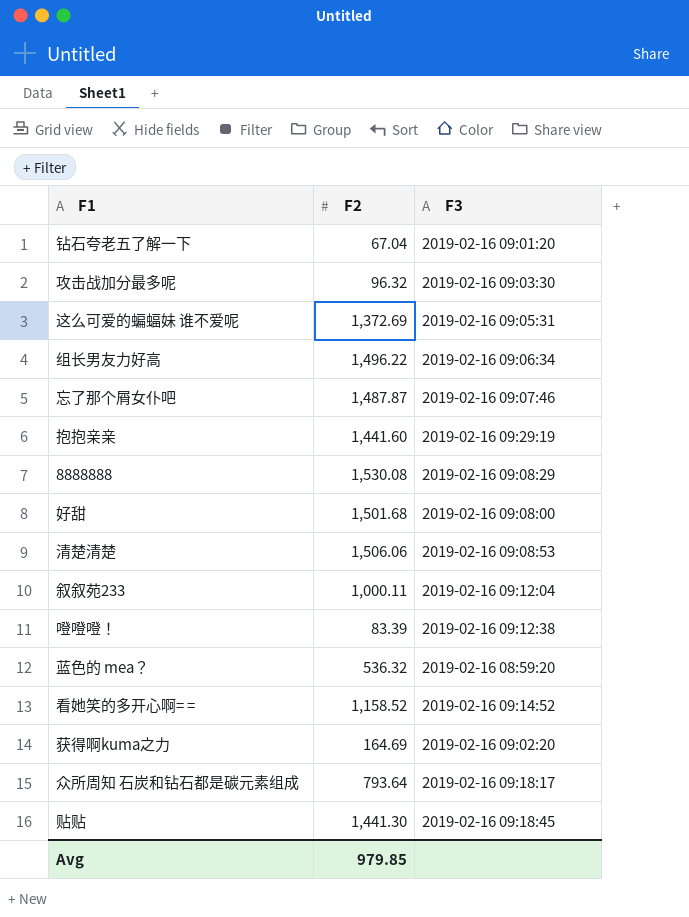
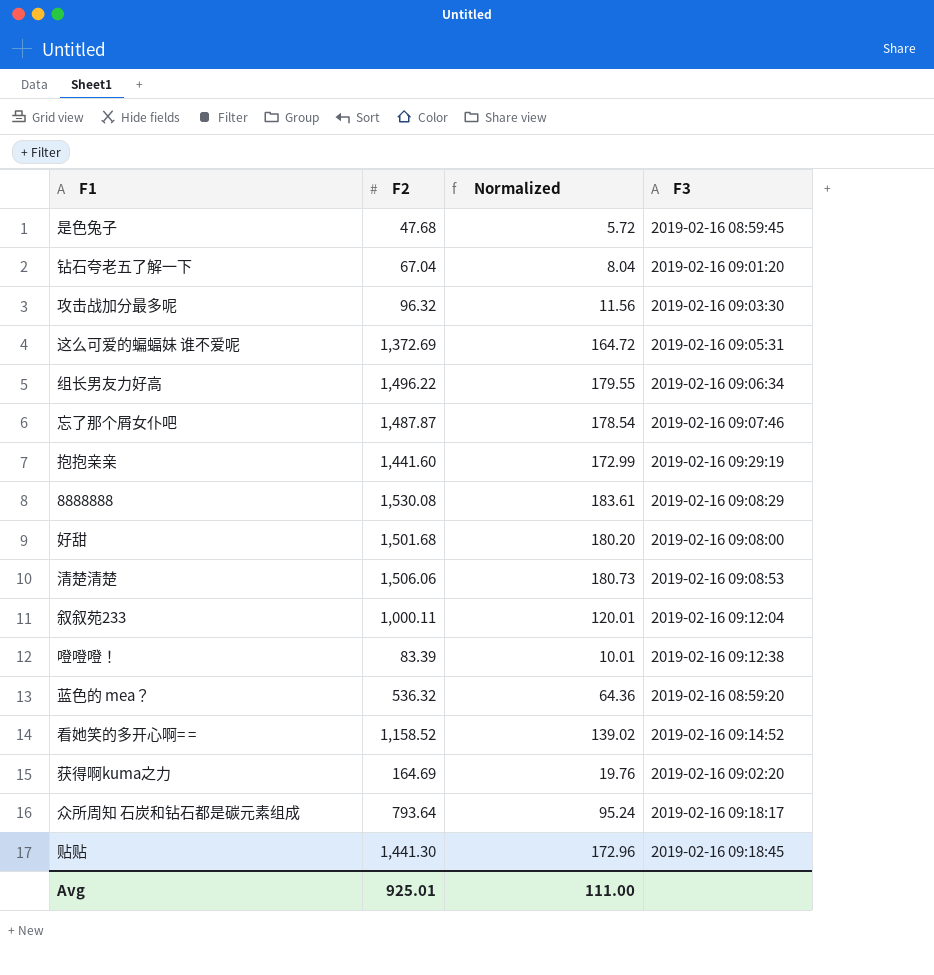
column Normalized | formula: none -> [F2] * 0.12
row 是色兔子: none -> 47.68 | 5.72 | 2019-02-16 08:59:45
Avg | F2: 979.85 -> 925.01

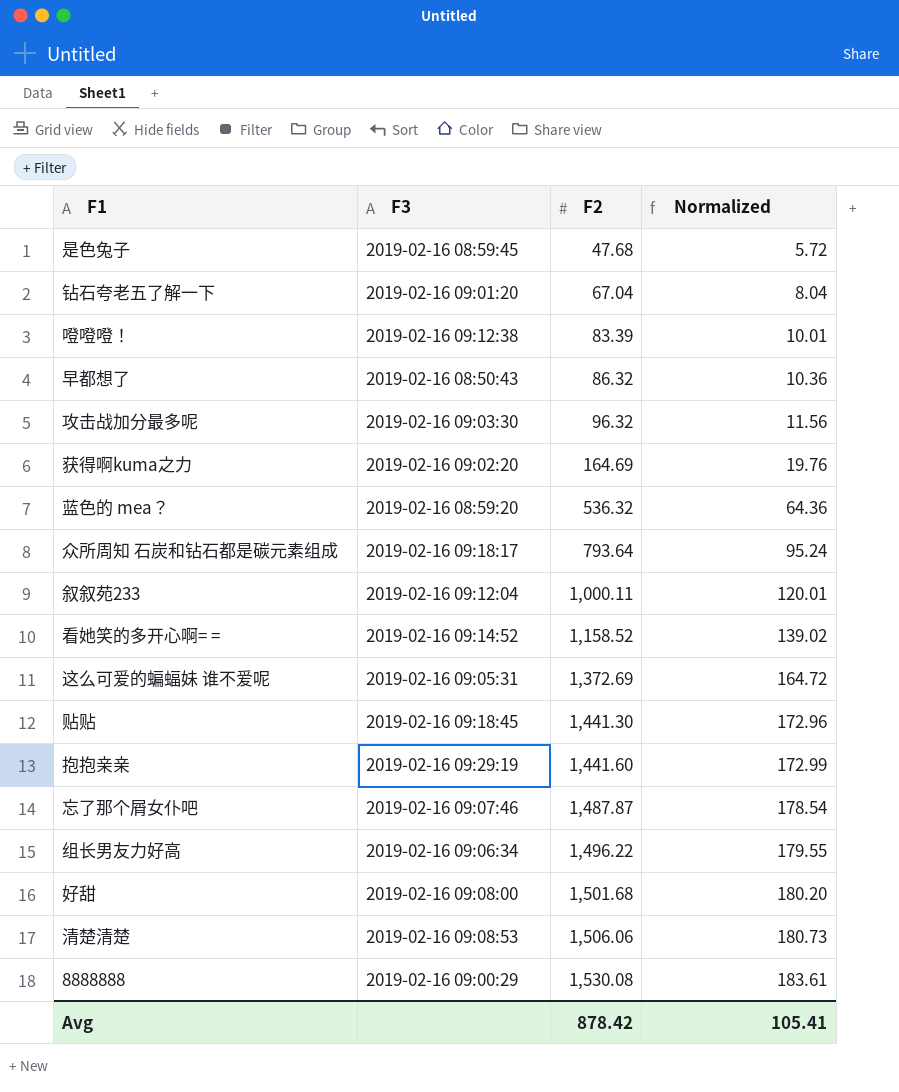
row order: none -> F2 ascending
column F3 | position: 4 -> 2
row 早都想了: none -> 2019-02-16 08:50:43 | 86.32 | 10.36
8888888 | F3: 2019-02-16 09:08:29 -> 2019-02-16 09:00:29
Avg | F2: 925.01 -> 878.42
Avg | Normalized: 111.00 -> 105.41

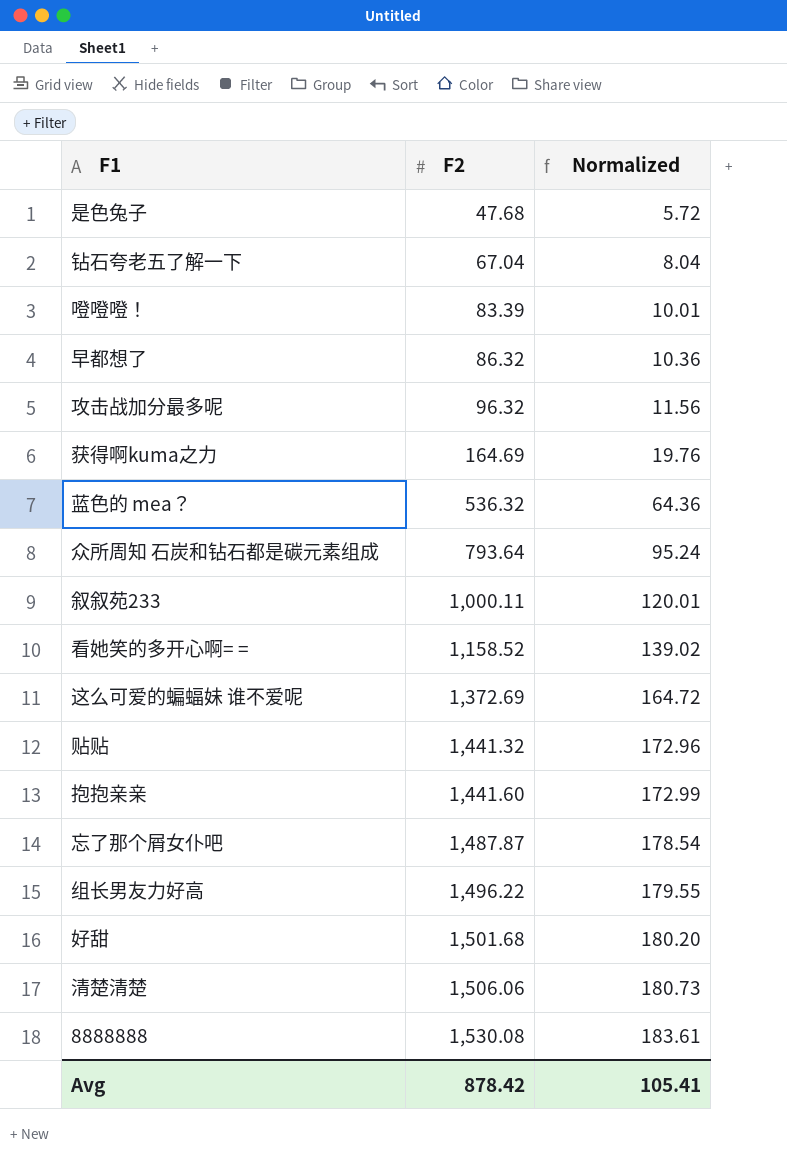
column F3 | position: 2 -> none
贴贴 | F2: 1,441.30 -> 1,441.32

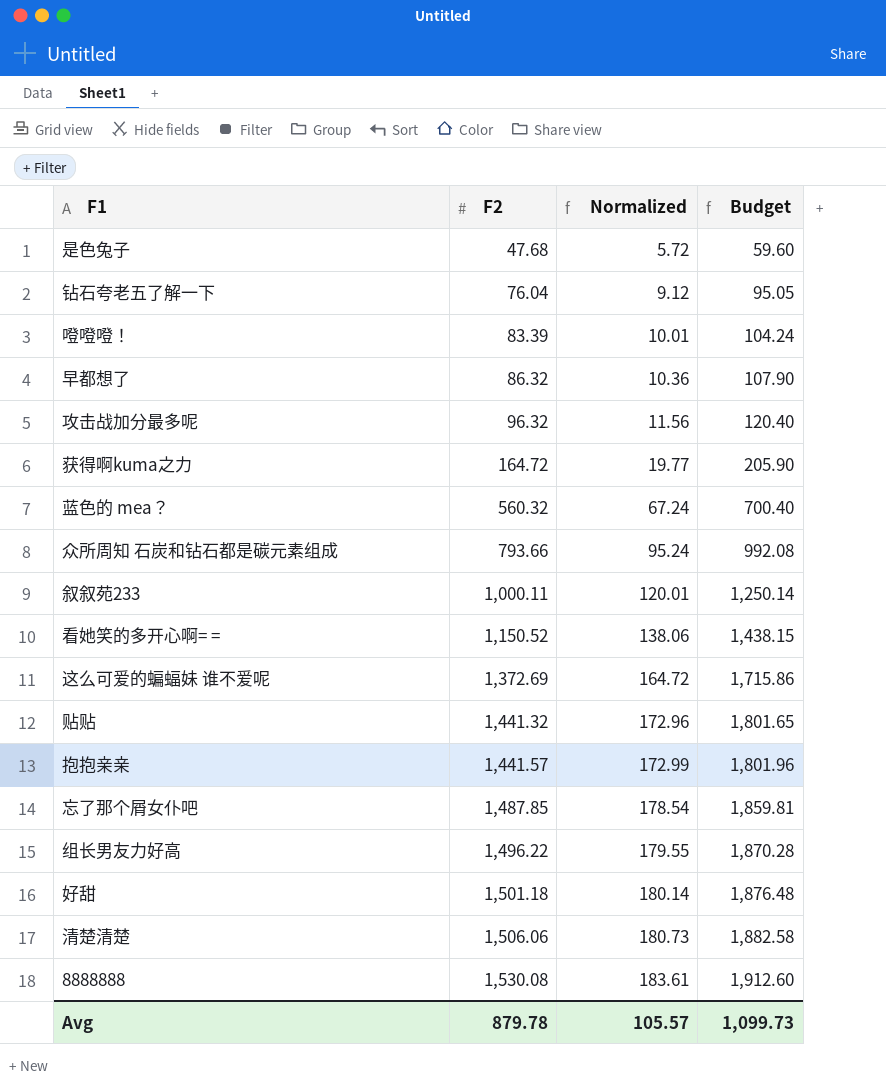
column Budget | formula: none -> [F2] * 1.25
钻石夸老五了解一下 | F2: 67.04 -> 76.04
钻石夸老五了解一下 | Normalized: 8.04 -> 9.12
获得啊kuma之力 | F2: 164.69 -> 164.72
获得啊kuma之力 | Normalized: 19.76 -> 19.77
蓝色的 mea？ | F2: 536.32 -> 560.32
蓝色的 mea？ | Normalized: 64.36 -> 67.24
众所周知 石炭和钻石都是碳元素组成 | F2: 793.64 -> 793.66
看她笑的多开心啊= = | F2: 1,158.52 -> 1,150.52
看她笑的多开心啊= = | Normalized: 139.02 -> 138.06
抱抱亲亲 | F2: 1,441.60 -> 1,441.57
忘了那个屑女仆吧 | F2: 1,487.87 -> 1,487.85
好甜 | F2: 1,501.68 -> 1,501.18
好甜 | Normalized: 180.20 -> 180.14
Avg | F2: 878.42 -> 879.78
Avg | Normalized: 105.41 -> 105.57

